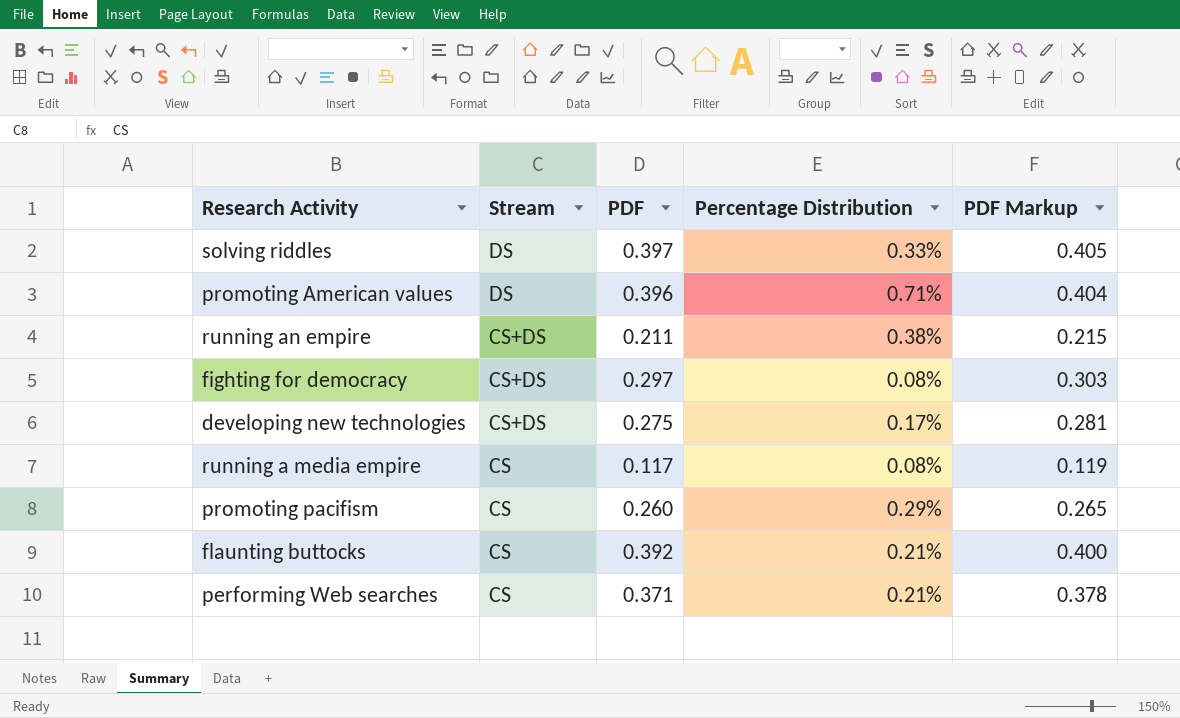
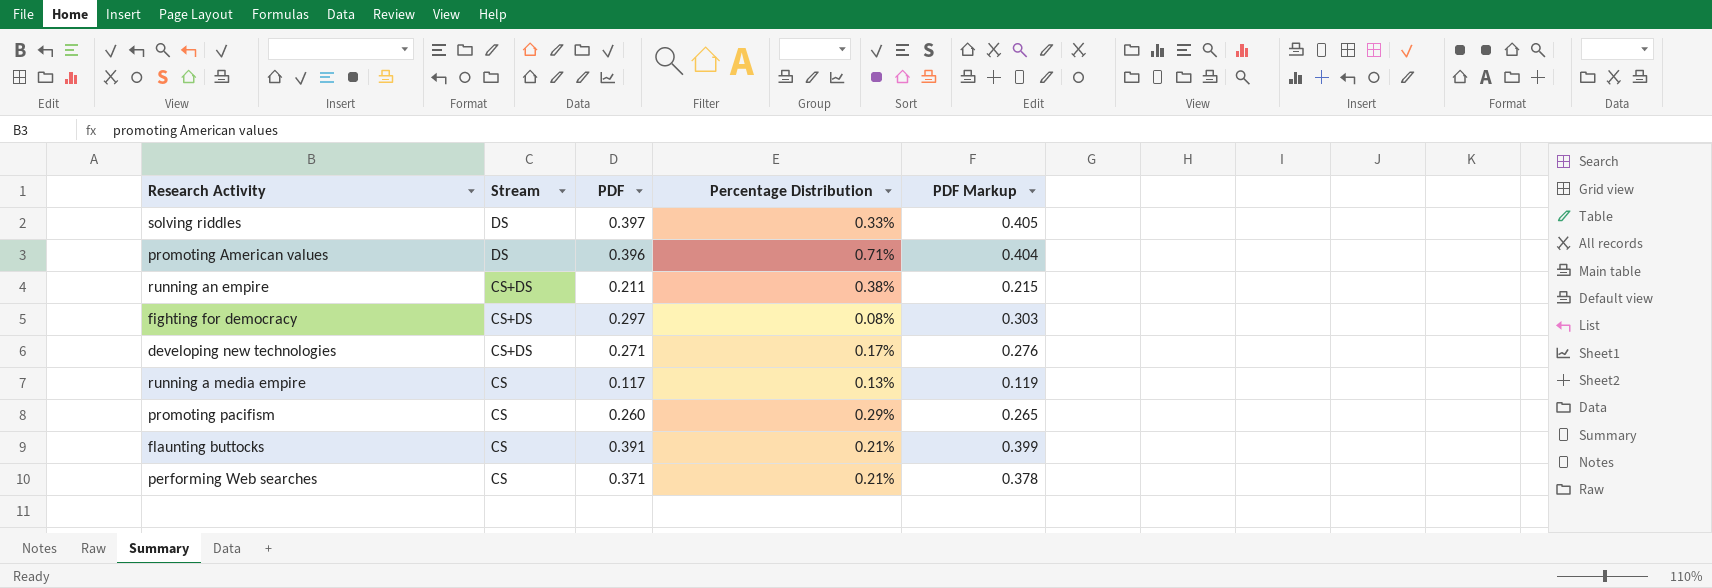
developing new technologies | PDF: 0.275 -> 0.271
developing new technologies | PDF Markup: 0.281 -> 0.276
running a media empire | Percentage Distribution: 0.08% -> 0.13%
flaunting buttocks | PDF: 0.392 -> 0.391
flaunting buttocks | PDF Markup: 0.400 -> 0.399

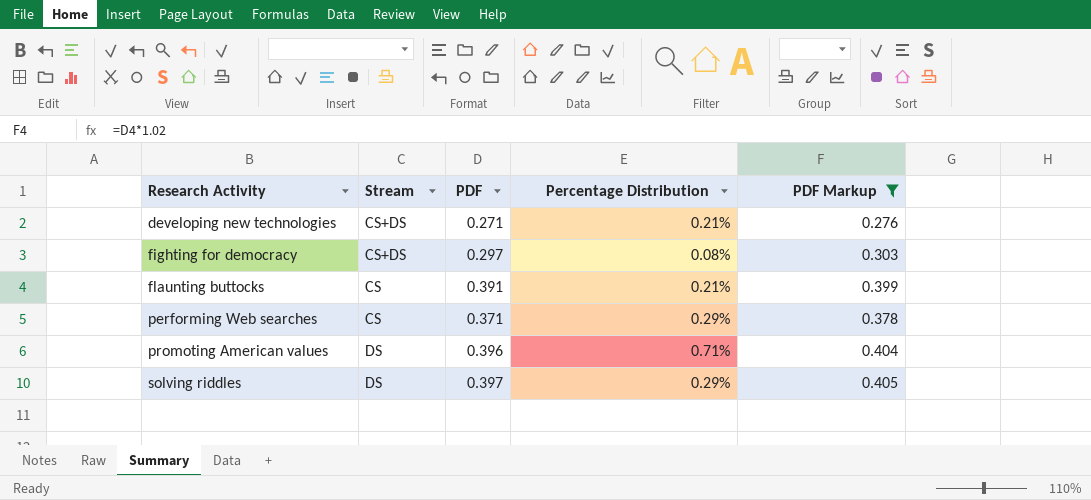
filter: none -> PDF Markup >= 0.276
row order: Stream descending -> Research Activity ascending
developing new technologies | Percentage Distribution: 0.17% -> 0.21%
performing Web searches | Percentage Distribution: 0.21% -> 0.29%
solving riddles | Percentage Distribution: 0.33% -> 0.29%

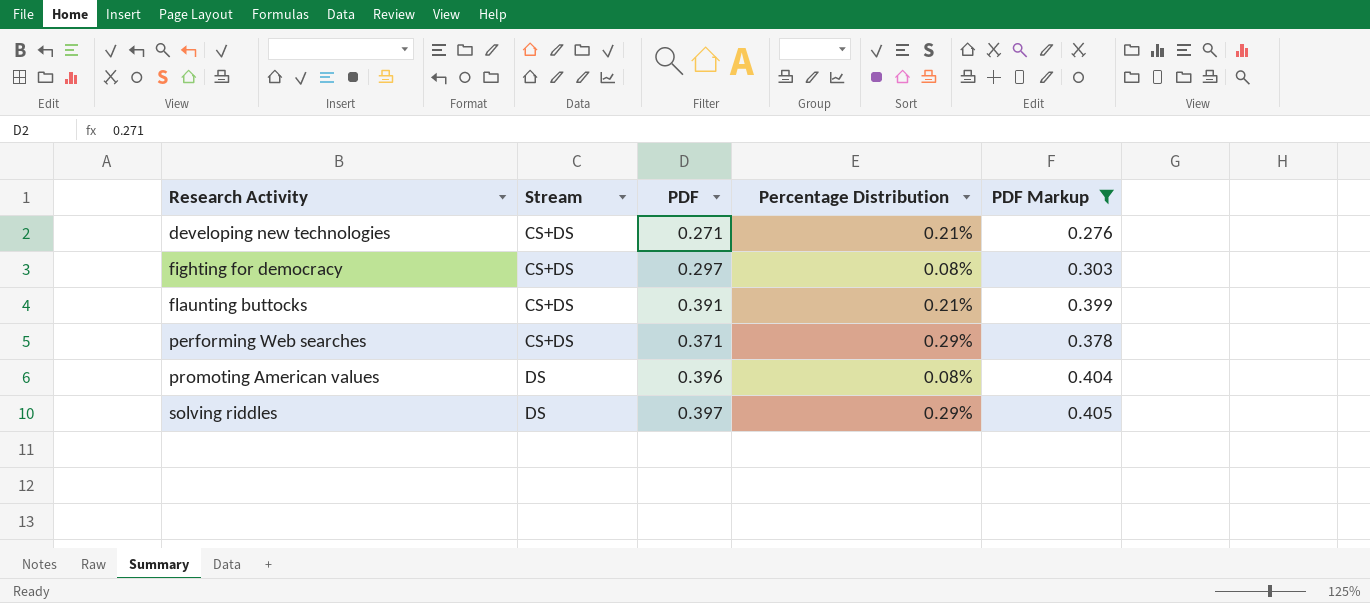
flaunting buttocks | Stream: CS -> CS+DS
performing Web searches | Stream: CS -> CS+DS
promoting American values | Percentage Distribution: 0.71% -> 0.08%

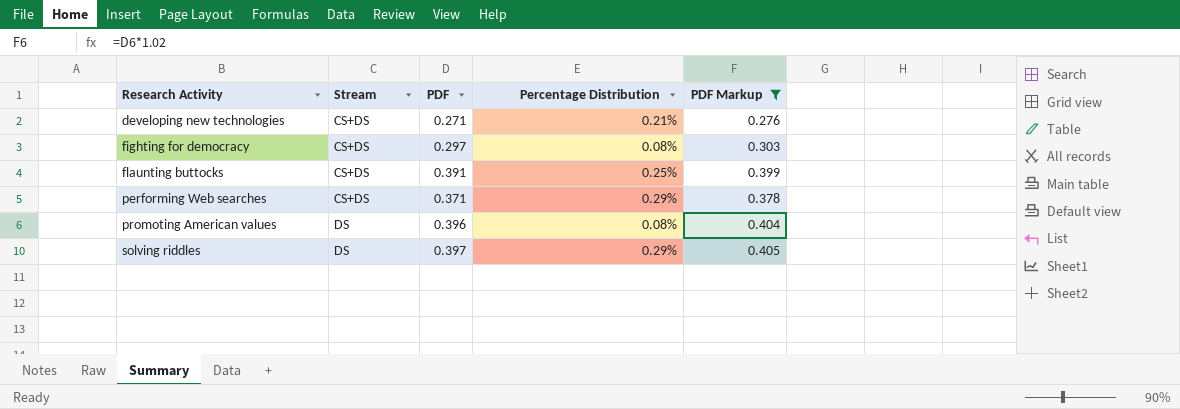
flaunting buttocks | Percentage Distribution: 0.21% -> 0.25%

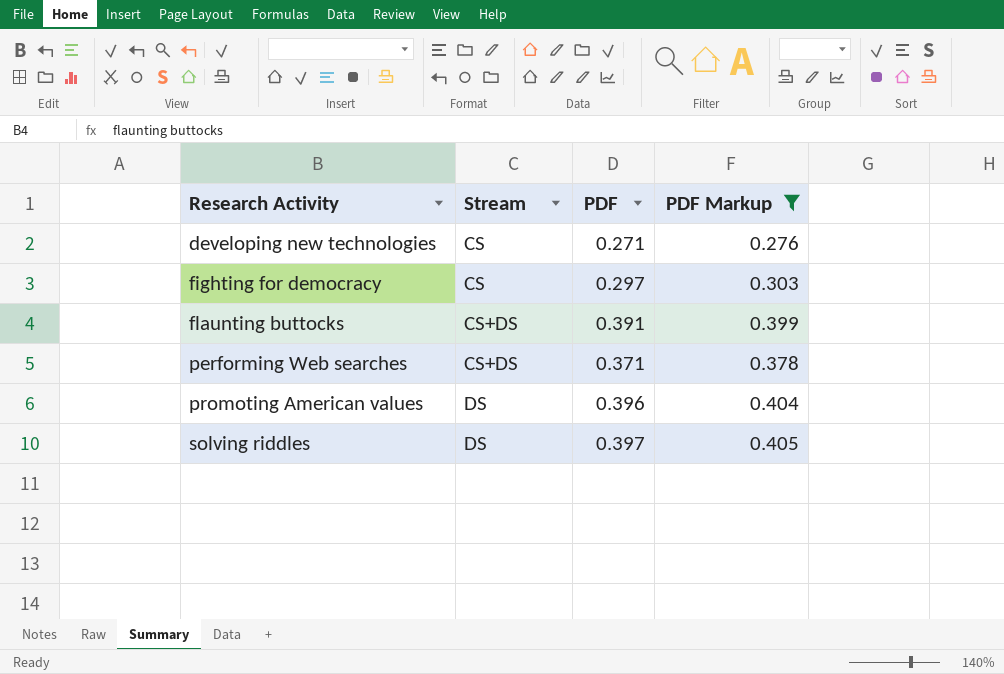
column Percentage Distribution | position: 4 -> none
developing new technologies | Stream: CS+DS -> CS
fighting for democracy | Stream: CS+DS -> CS

